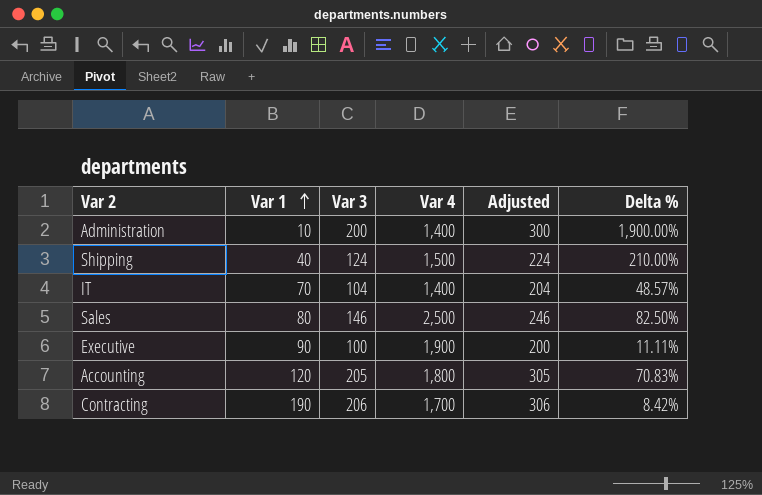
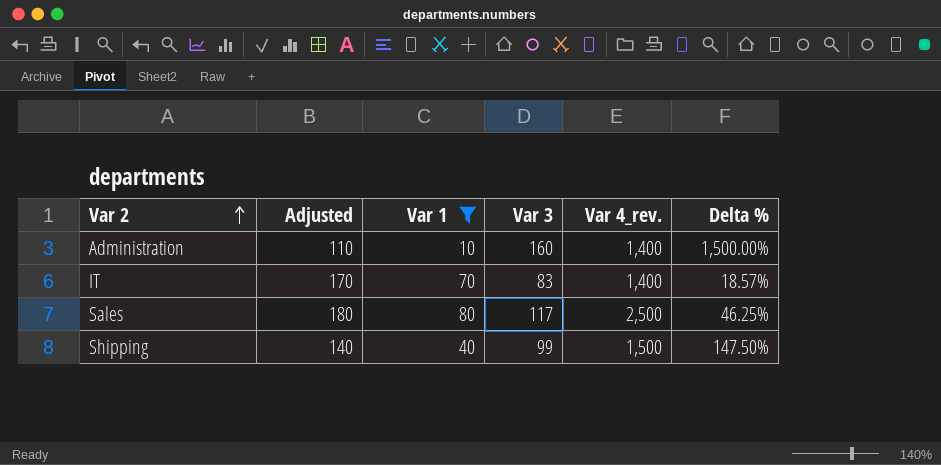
filter: none -> Var 1 <= 80
row order: Var 1 ascending -> Var 2 ascending
column Adjusted | formula: [Var 3] + 100 -> [Var 1] + 100
column Adjusted | position: 5 -> 2
column name: Var 4 -> Var 4_rev.
Administration | Var 3: 200 -> 160
Administration | Delta %: 1,900.00% -> 1,500.00%
IT | Var 3: 104 -> 83
IT | Delta %: 48.57% -> 18.57%
Sales | Var 3: 146 -> 117
Sales | Delta %: 82.50% -> 46.25%
Shipping | Var 3: 124 -> 99
Shipping | Delta %: 210.00% -> 147.50%

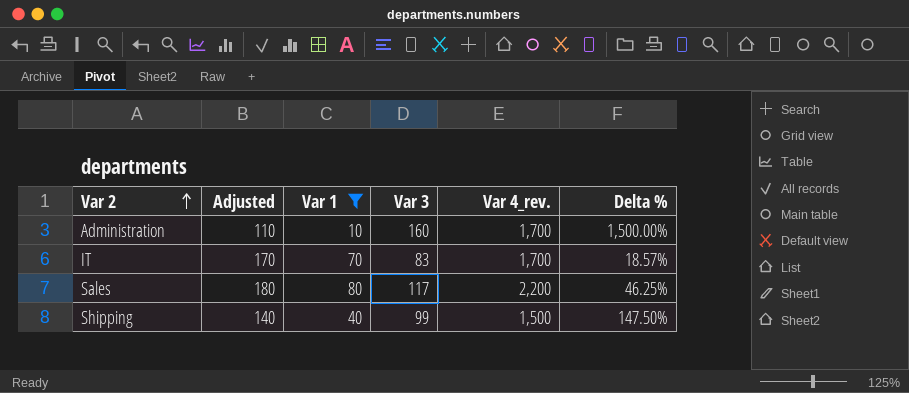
Administration | Var 4_rev.: 1,400 -> 1,700
IT | Var 4_rev.: 1,400 -> 1,700
Sales | Var 4_rev.: 2,500 -> 2,200

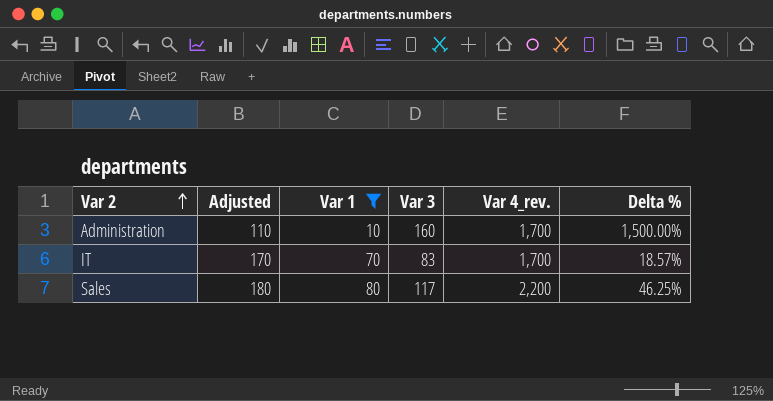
row Shipping: 140 | 40 | 99 | 1,500 | 147.50% -> none

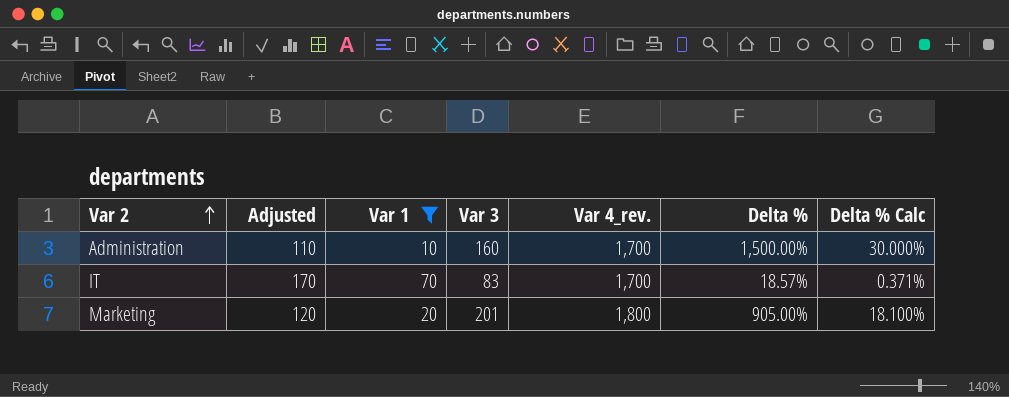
column Delta % Calc | formula: none -> [Delta %] * 0.02
row Sales: 180 | 80 | 117 | 2,200 | 46.25% -> none
row Marketing: none -> 120 | 20 | 201 | 1,800 | 905.00% | 18.100%

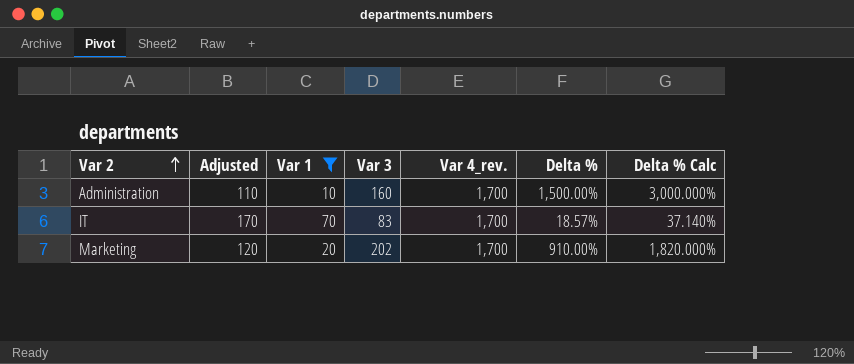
column Delta % Calc | formula: [Delta %] * 0.02 -> [Delta %] * 2
Marketing | Var 3: 201 -> 202
Marketing | Var 4_rev.: 1,800 -> 1,700
Marketing | Delta %: 905.00% -> 910.00%

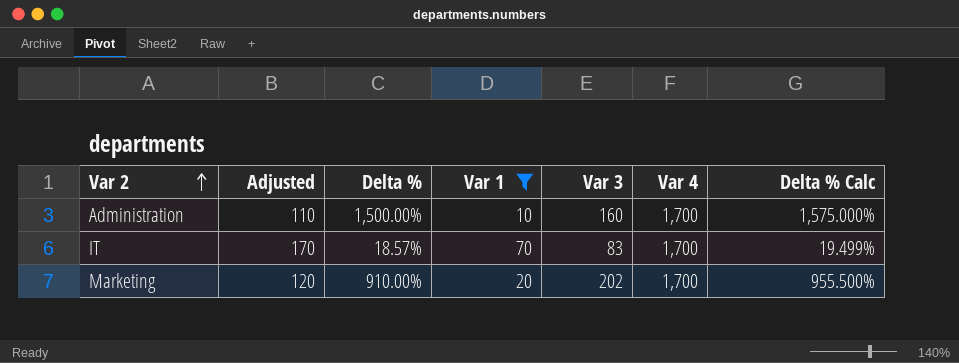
column Delta % | position: 6 -> 3
column name: Var 4_rev. -> Var 4
column Delta % Calc | formula: [Delta %] * 2 -> [Delta %] * 1.05

